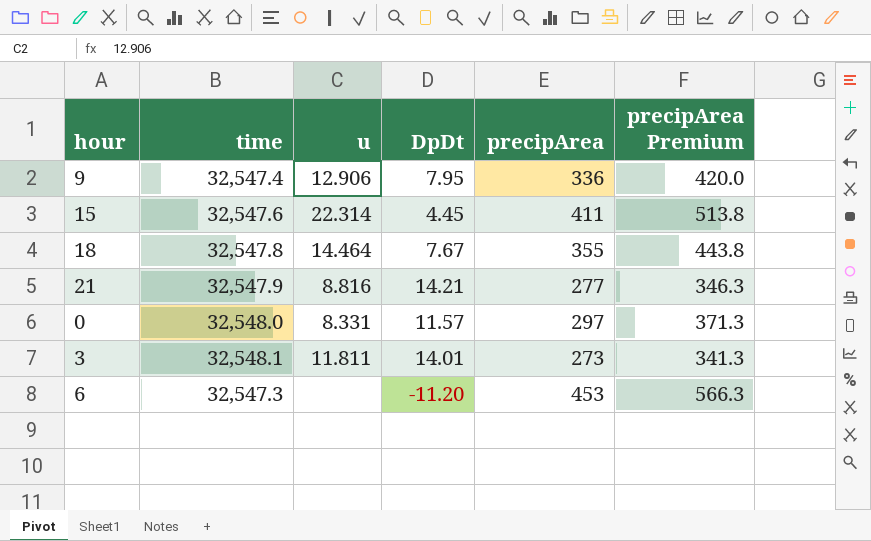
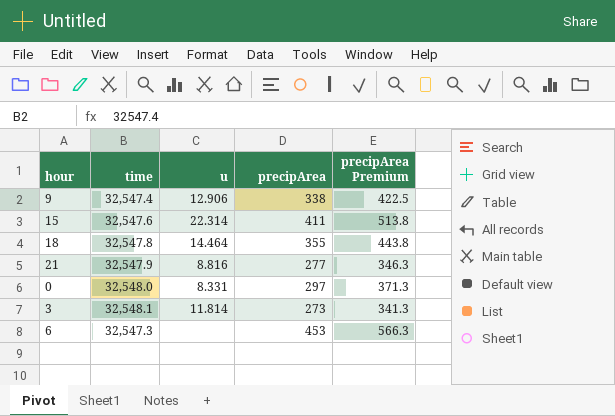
column DpDt | position: 4 -> none
9 | precipArea: 336 -> 338
9 | precipArea Premium: 420.0 -> 422.5
3 | u: 11.811 -> 11.814

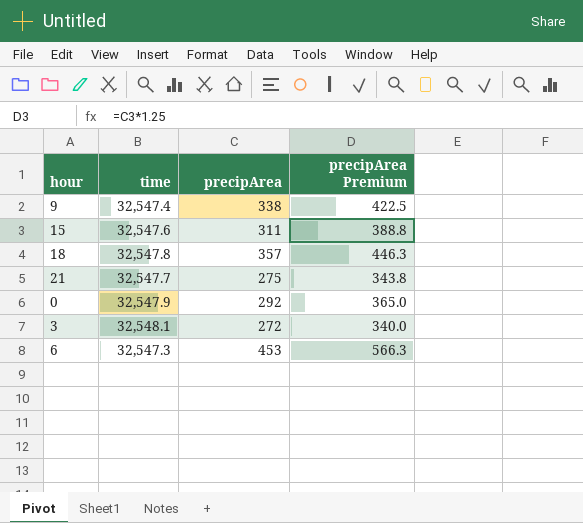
column u | position: 3 -> none
15 | precipArea: 411 -> 311
15 | precipArea Premium: 513.8 -> 388.8
18 | precipArea: 355 -> 357
18 | precipArea Premium: 443.8 -> 446.3
21 | time: 32,547.9 -> 32,547.7
21 | precipArea: 277 -> 275
21 | precipArea Premium: 346.3 -> 343.8
0 | time: 32,548.0 -> 32,547.9
0 | precipArea: 297 -> 292
0 | precipArea Premium: 371.3 -> 365.0
3 | precipArea: 273 -> 272
3 | precipArea Premium: 341.3 -> 340.0

